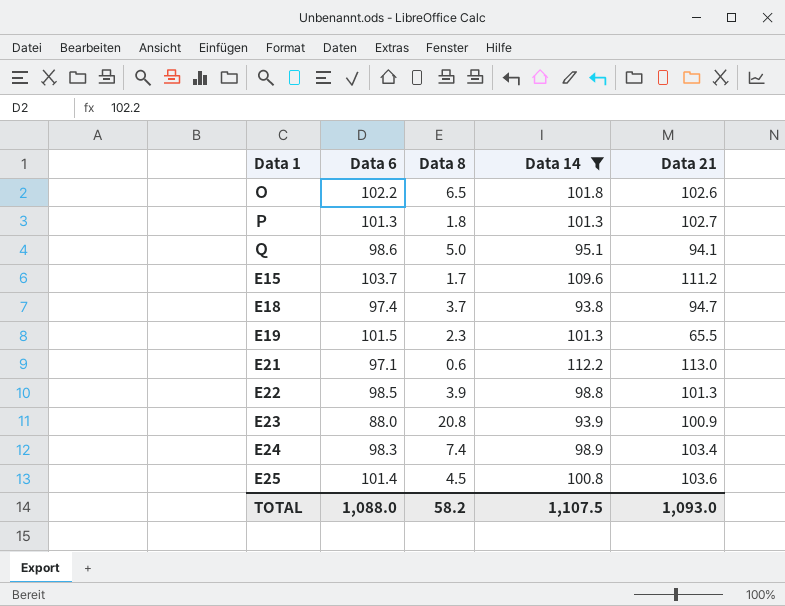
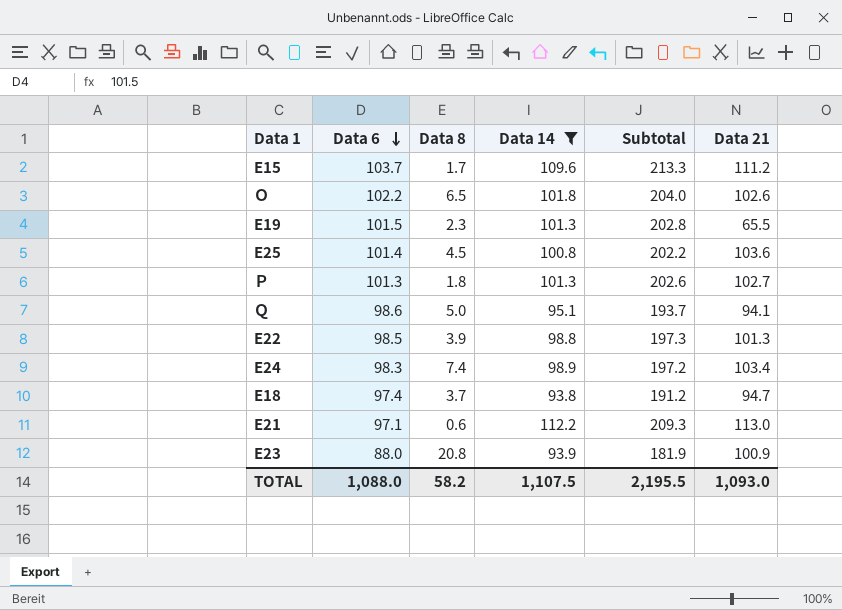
row order: none -> Data 6 descending
column Subtotal | formula: none -> [Data 6] + [Data 14]

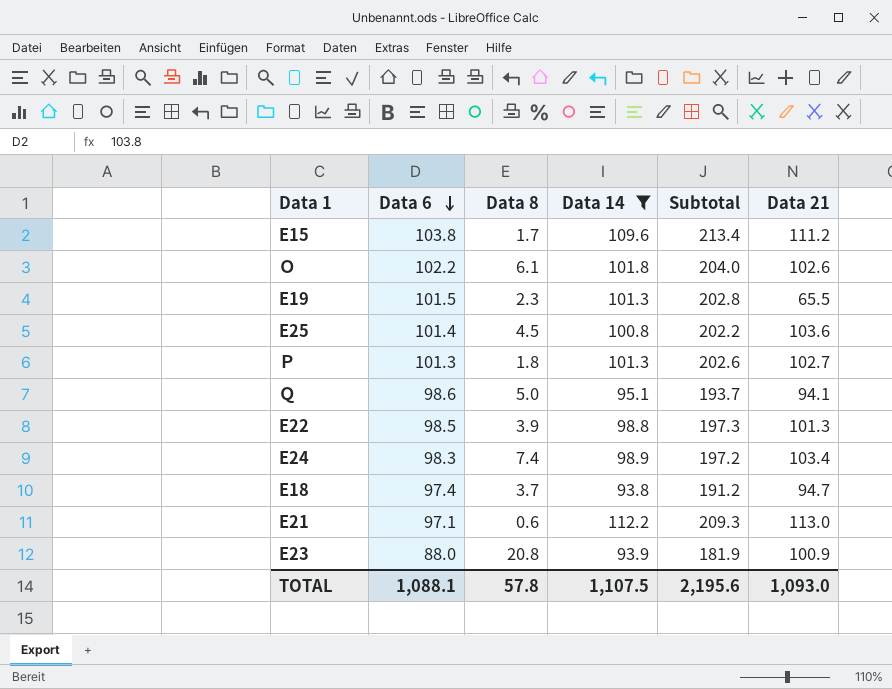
E15 | Data 6: 103.7 -> 103.8
E15 | Subtotal: 213.3 -> 213.4
Ｏ | Data 8: 6.5 -> 6.1
TOTAL | Data 6: 1,088.0 -> 1,088.1
TOTAL | Data 8: 58.2 -> 57.8
TOTAL | Subtotal: 2,195.5 -> 2,195.6

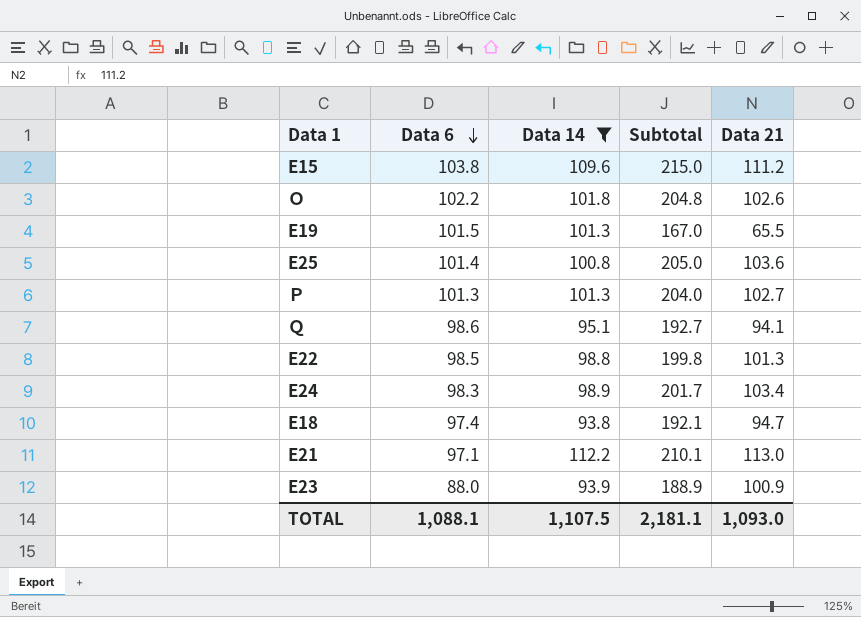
column Data 8 | position: 3 -> none
column Subtotal | formula: [Data 6] + [Data 14] -> [Data 6] + [Data 21]
TOTAL | Subtotal: 2,195.6 -> 2,181.1

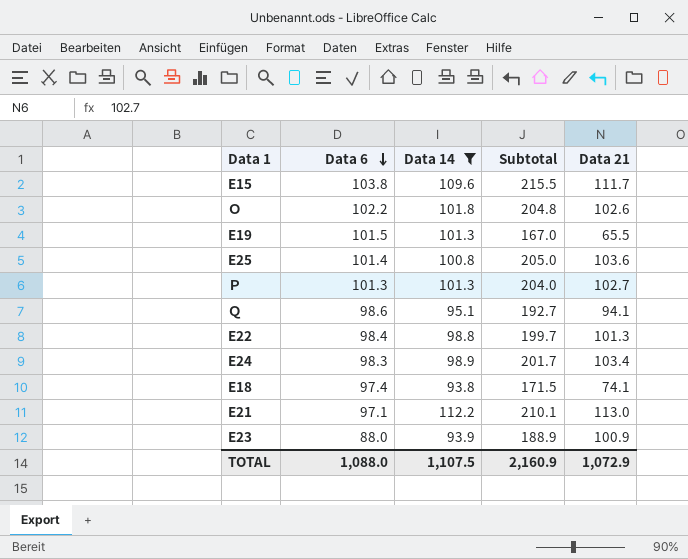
E15 | Subtotal: 215.0 -> 215.5
E15 | Data 21: 111.2 -> 111.7
E22 | Data 6: 98.5 -> 98.4
E22 | Subtotal: 199.8 -> 199.7
E18 | Subtotal: 192.1 -> 171.5
E18 | Data 21: 94.7 -> 74.1
TOTAL | Data 6: 1,088.1 -> 1,088.0
TOTAL | Subtotal: 2,181.1 -> 2,160.9
TOTAL | Data 21: 1,093.0 -> 1,072.9

